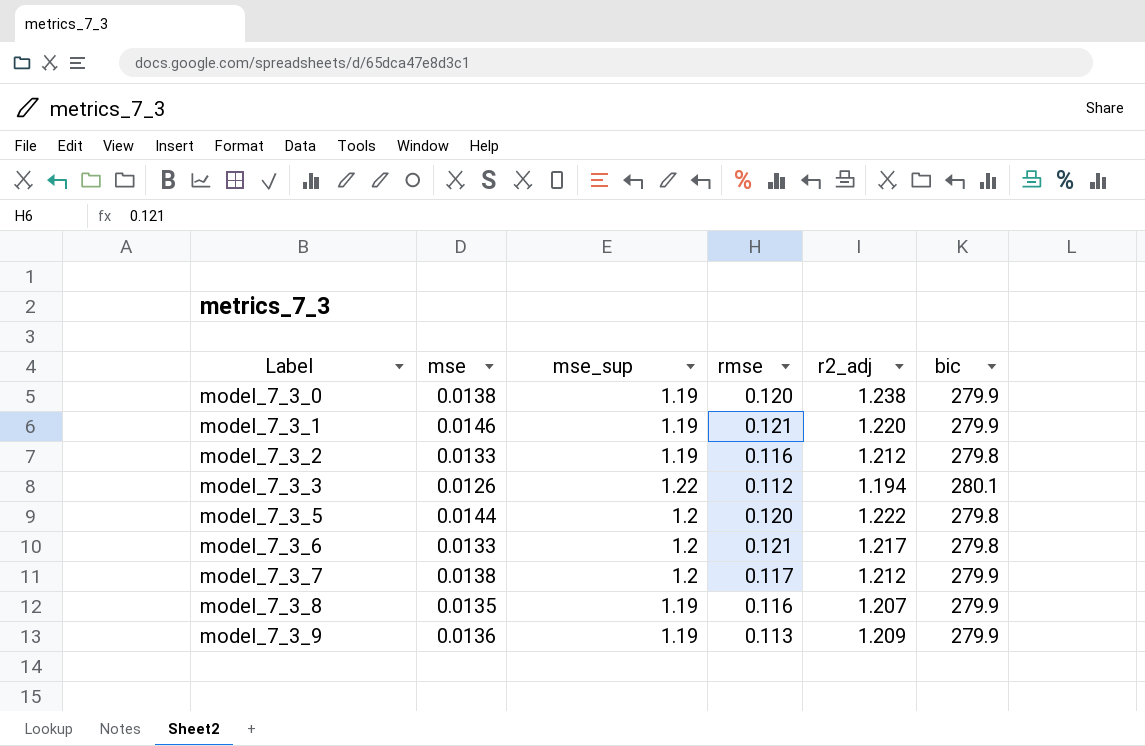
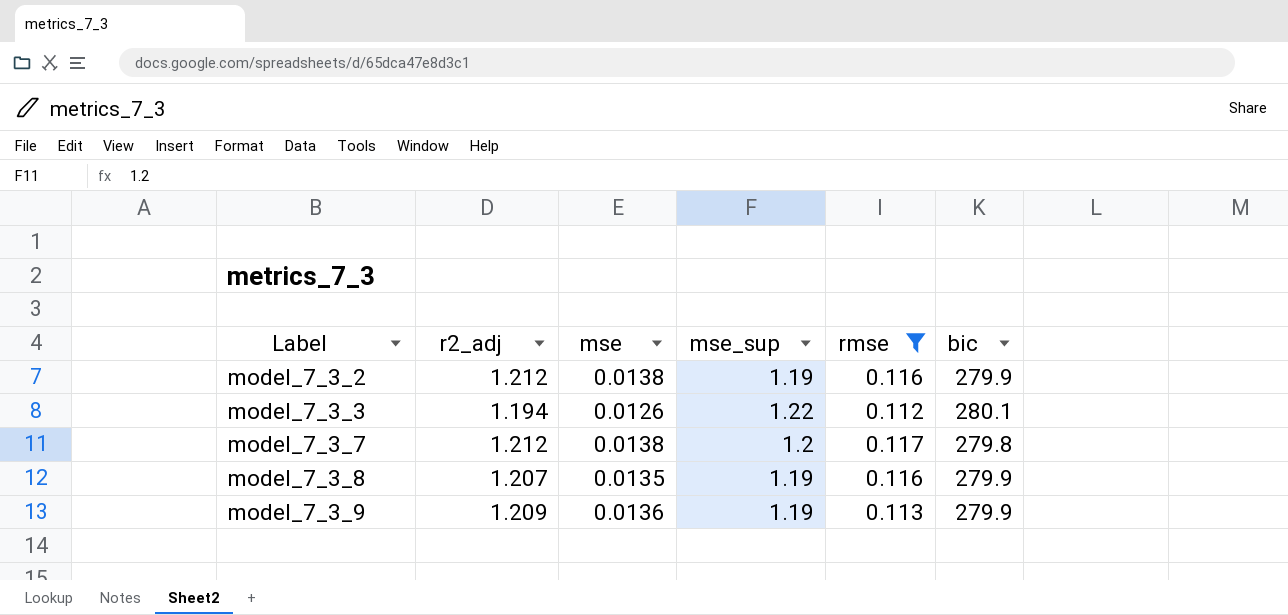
filter: none -> rmse <= 0.117
column r2_adj | position: 5 -> 2
model_7_3_2 | mse: 0.0133 -> 0.0138
model_7_3_2 | bic: 279.8 -> 279.9
model_7_3_7 | bic: 279.9 -> 279.8

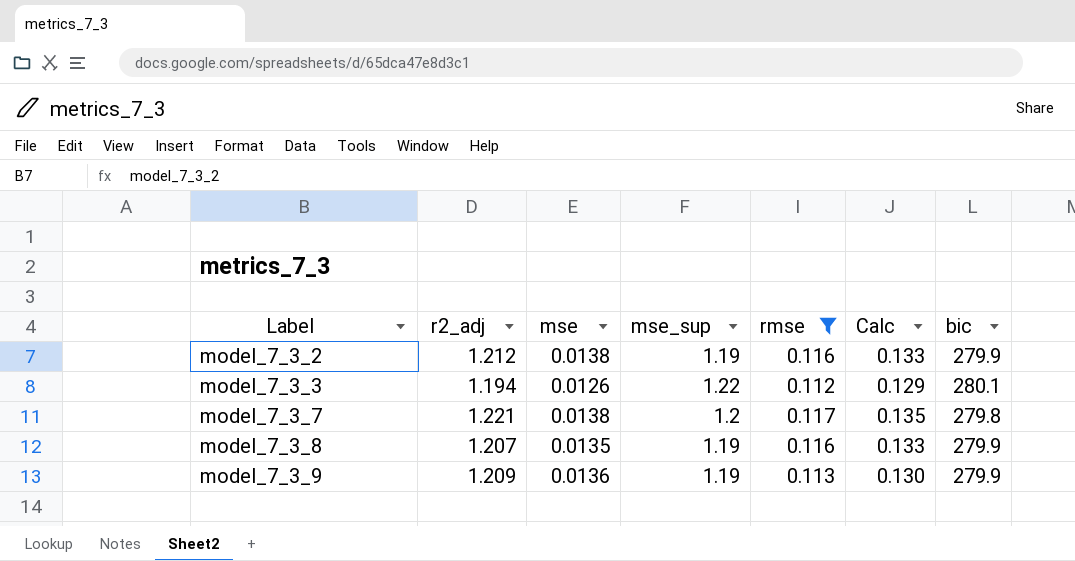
column Calc | formula: none -> [rmse] * 1.15
model_7_3_7 | r2_adj: 1.212 -> 1.221

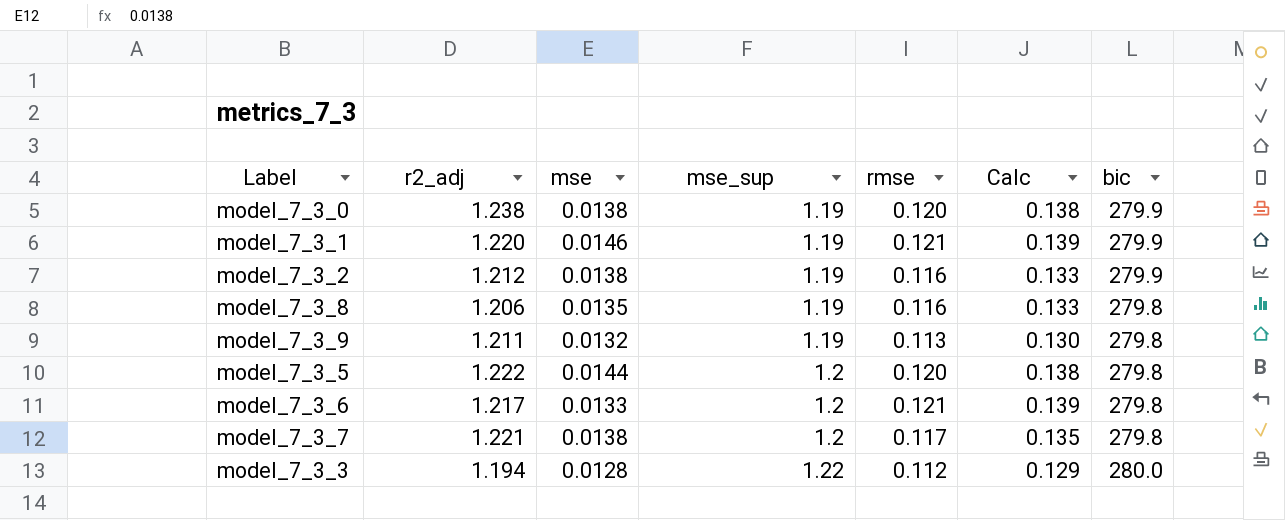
filter: rmse <= 0.117 -> none
row order: Label ascending -> mse_sup ascending
model_7_3_8 | r2_adj: 1.207 -> 1.206
model_7_3_8 | bic: 279.9 -> 279.8
model_7_3_9 | r2_adj: 1.209 -> 1.211
model_7_3_9 | mse: 0.0136 -> 0.0132
model_7_3_9 | bic: 279.9 -> 279.8
model_7_3_3 | mse: 0.0126 -> 0.0128
model_7_3_3 | bic: 280.1 -> 280.0

